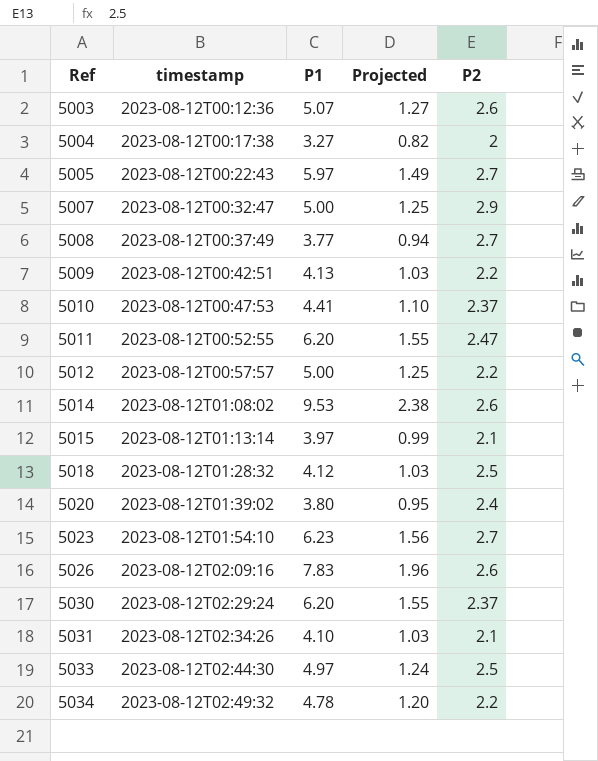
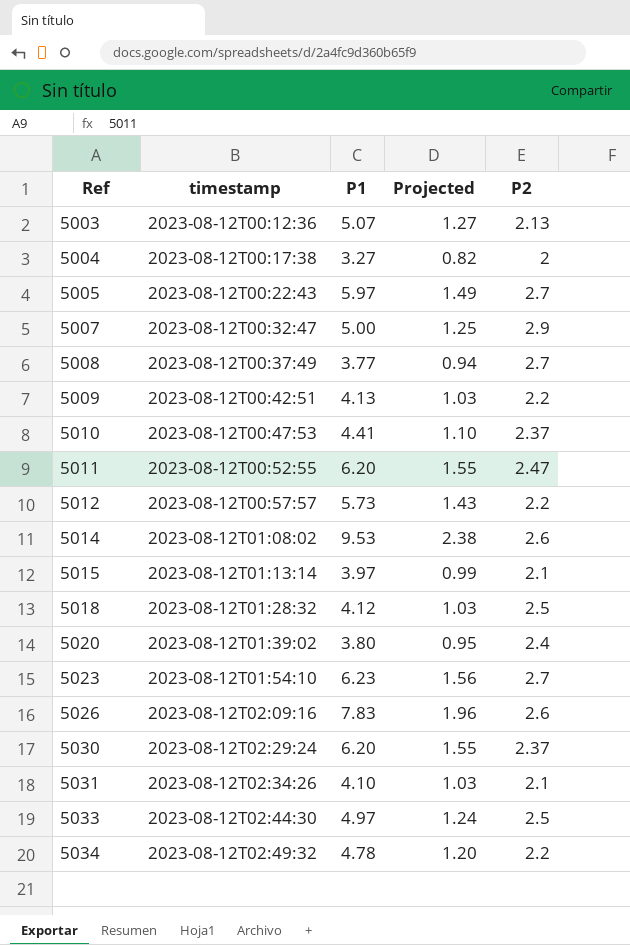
5003 | P2: 2.6 -> 2.13
5012 | P1: 5.00 -> 5.73
5012 | Projected: 1.25 -> 1.43

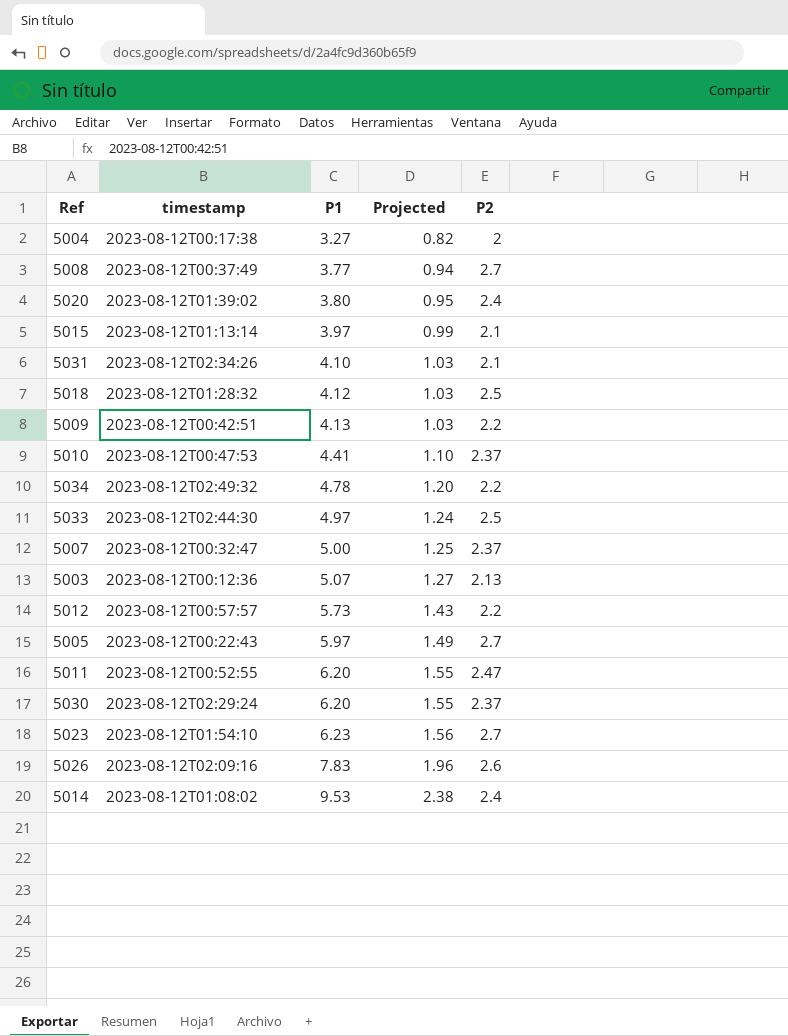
row order: Ref ascending -> P1 ascending
5007 | P2: 2.9 -> 2.37
5014 | P2: 2.6 -> 2.4

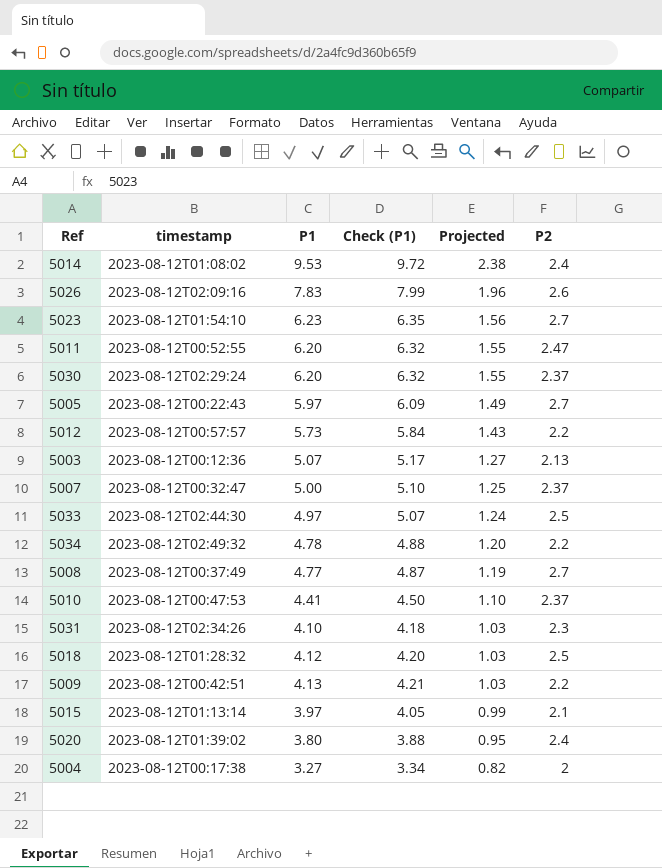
row order: P1 ascending -> Projected descending
column Check (P1) | formula: none -> [P1] * 1.02
5008 | P1: 3.77 -> 4.77
5008 | Projected: 0.94 -> 1.19
5031 | P2: 2.1 -> 2.3

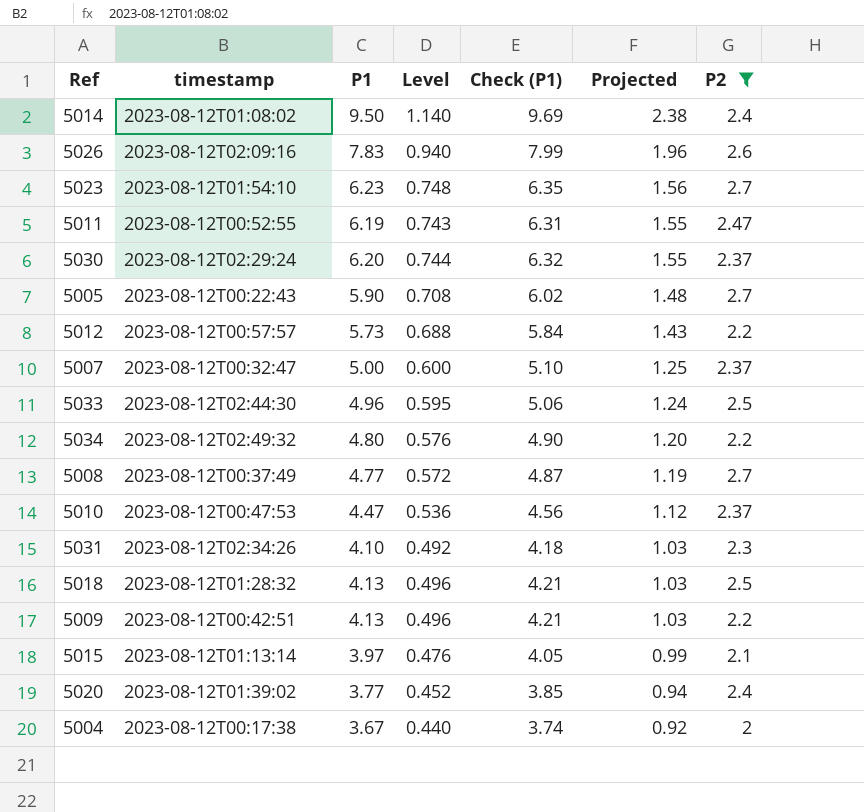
filter: none -> P2 != 2.13
column Level | formula: none -> [P1] * 0.12
5014 | P1: 9.53 -> 9.50
5014 | Check (P1): 9.72 -> 9.69
5011 | P1: 6.20 -> 6.19
5011 | Check (P1): 6.32 -> 6.31
5005 | P1: 5.97 -> 5.90
5005 | Check (P1): 6.09 -> 6.02
5005 | Projected: 1.49 -> 1.48
5033 | P1: 4.97 -> 4.96
5033 | Check (P1): 5.07 -> 5.06
5034 | P1: 4.78 -> 4.80
5034 | Check (P1): 4.88 -> 4.90
5010 | P1: 4.41 -> 4.47
5010 | Check (P1): 4.50 -> 4.56
5010 | Projected: 1.10 -> 1.12
5018 | P1: 4.12 -> 4.13
5018 | Check (P1): 4.20 -> 4.21
5020 | P1: 3.80 -> 3.77
5020 | Check (P1): 3.88 -> 3.85
5020 | Projected: 0.95 -> 0.94
5004 | P1: 3.27 -> 3.67
5004 | Check (P1): 3.34 -> 3.74
5004 | Projected: 0.82 -> 0.92

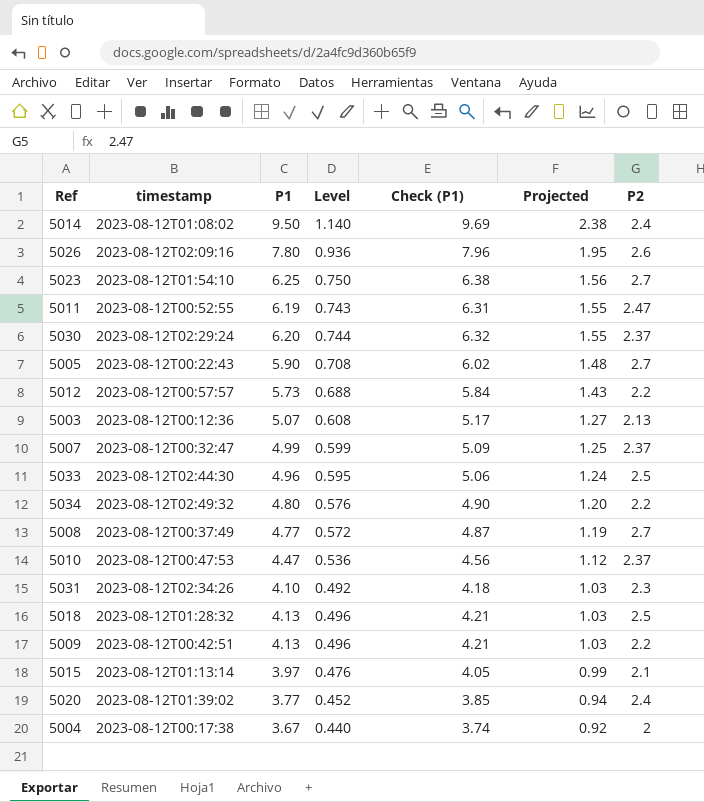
filter: P2 != 2.13 -> none
5026 | P1: 7.83 -> 7.80
5026 | Level: 0.940 -> 0.936
5026 | Check (P1): 7.99 -> 7.96
5026 | Projected: 1.96 -> 1.95
5023 | P1: 6.23 -> 6.25
5023 | Level: 0.748 -> 0.750
5023 | Check (P1): 6.35 -> 6.38
5007 | P1: 5.00 -> 4.99
5007 | Level: 0.600 -> 0.599
5007 | Check (P1): 5.10 -> 5.09

